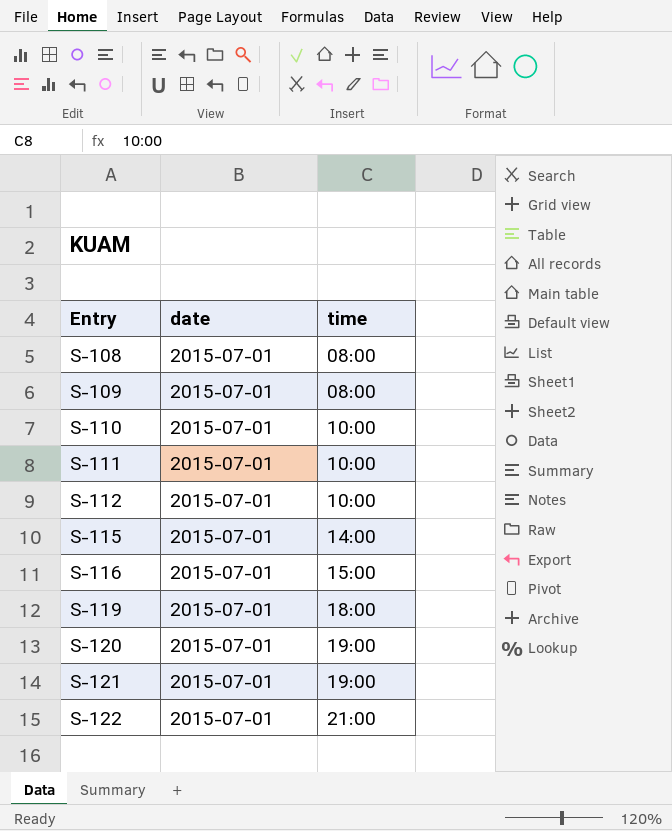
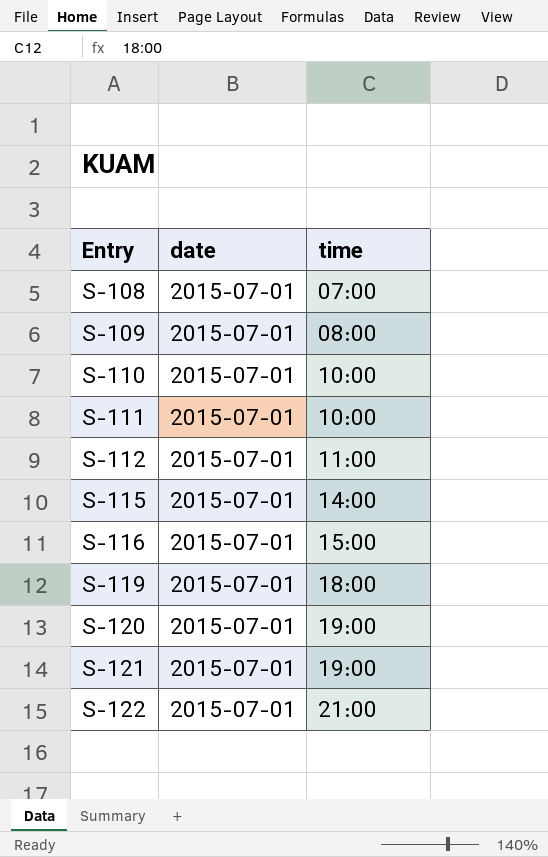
S-108 | time: 08:00 -> 07:00
S-112 | time: 10:00 -> 11:00

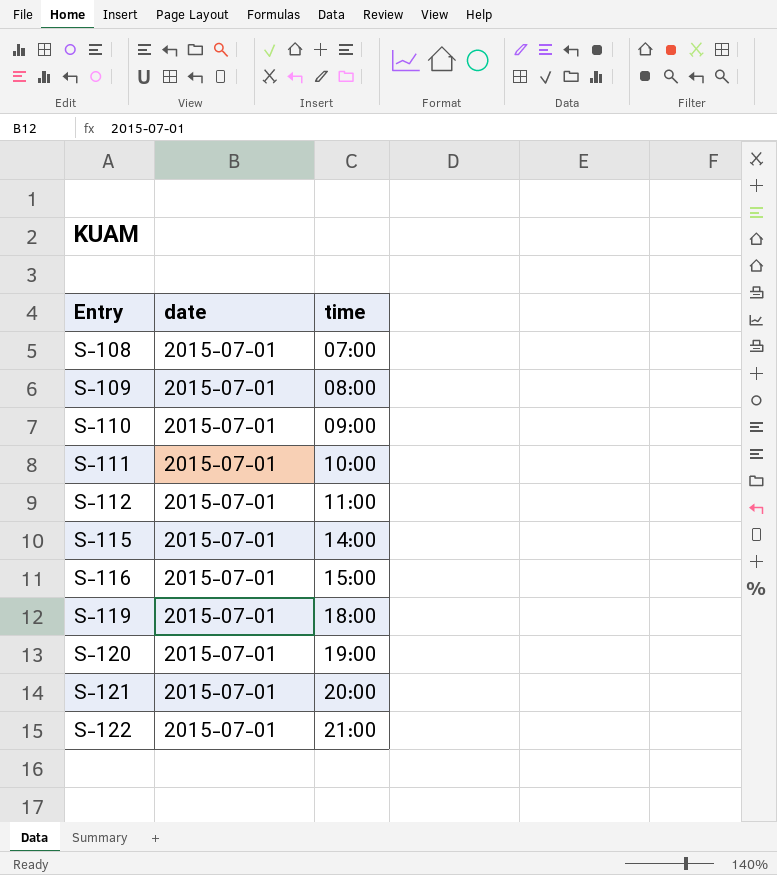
S-110 | time: 10:00 -> 09:00
S-121 | time: 19:00 -> 20:00

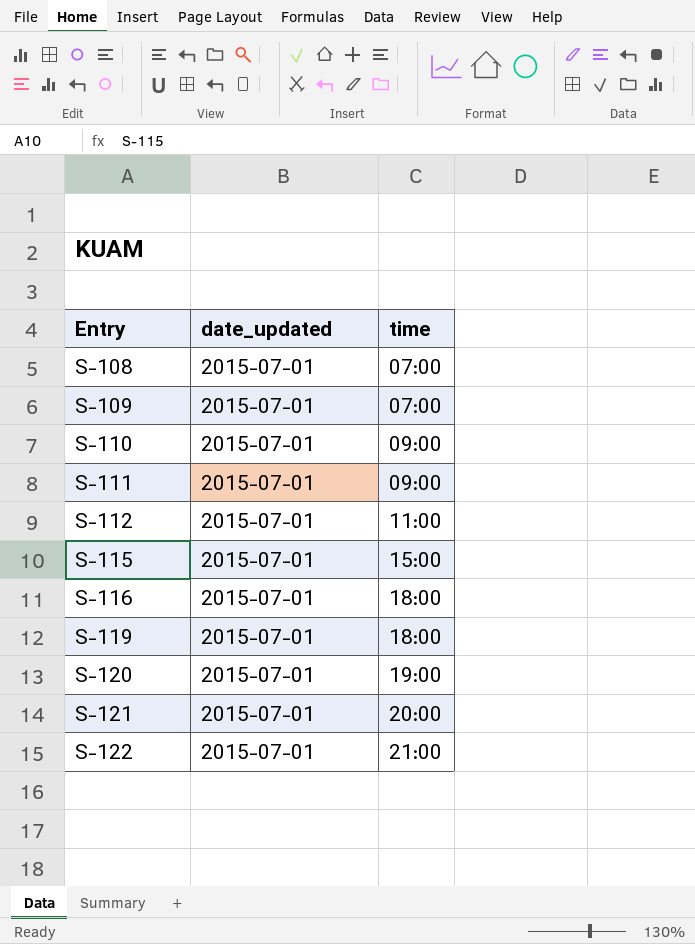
column name: date -> date_updated
S-109 | time: 08:00 -> 07:00
S-111 | time: 10:00 -> 09:00
S-115 | time: 14:00 -> 15:00
S-116 | time: 15:00 -> 18:00

